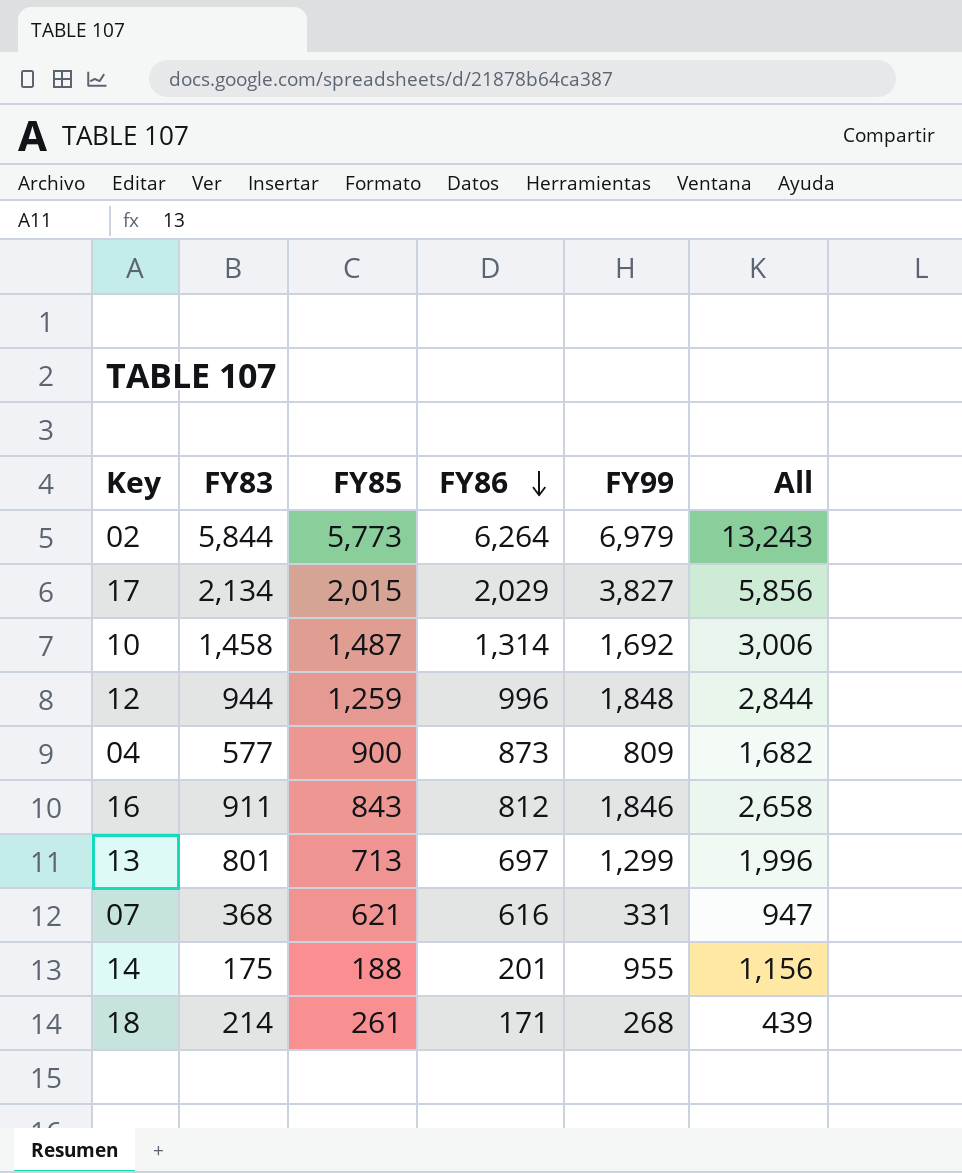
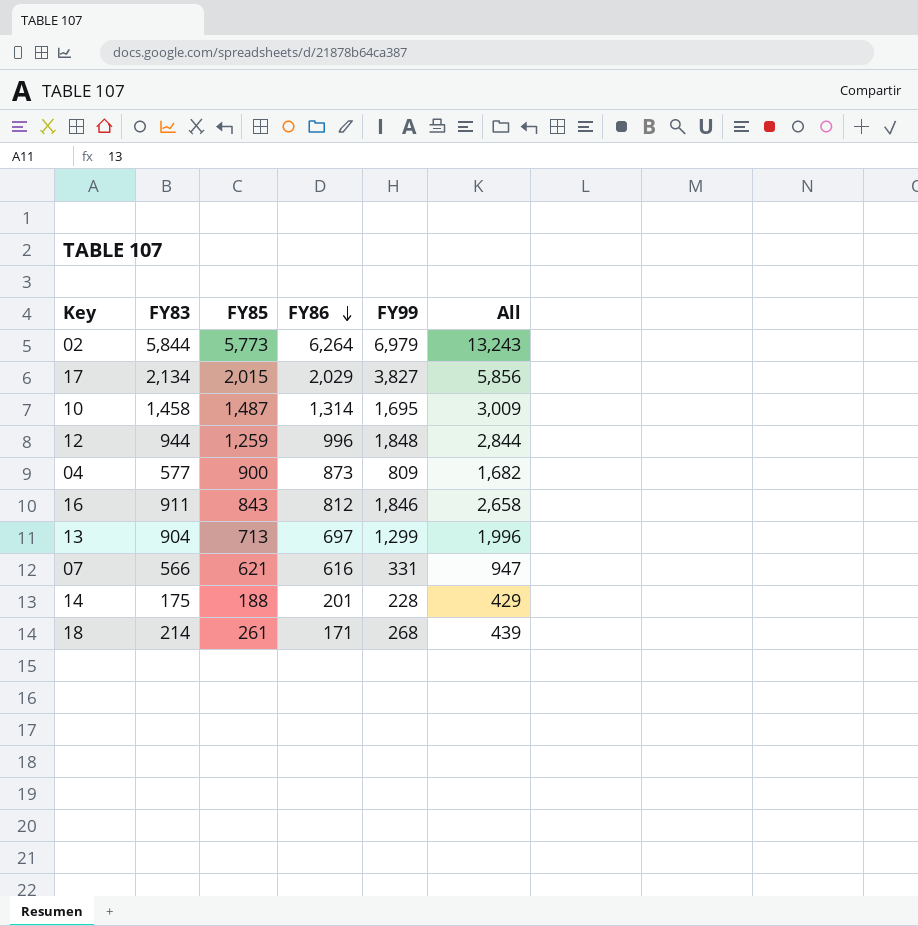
10 | FY99: 1,692 -> 1,695
10 | All: 3,006 -> 3,009
13 | FY83: 801 -> 904
07 | FY83: 368 -> 566
14 | FY99: 955 -> 228
14 | All: 1,156 -> 429

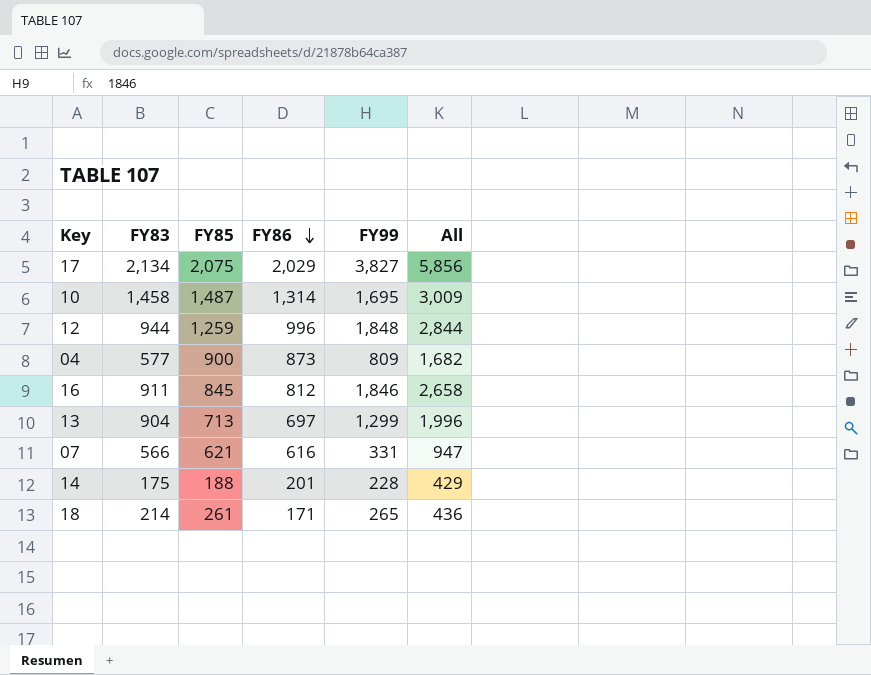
row 02: 5,844 | 5,773 | 6,264 | 6,979 | 13,243 -> none
17 | FY85: 2,015 -> 2,075
16 | FY85: 843 -> 845
18 | FY99: 268 -> 265
18 | All: 439 -> 436

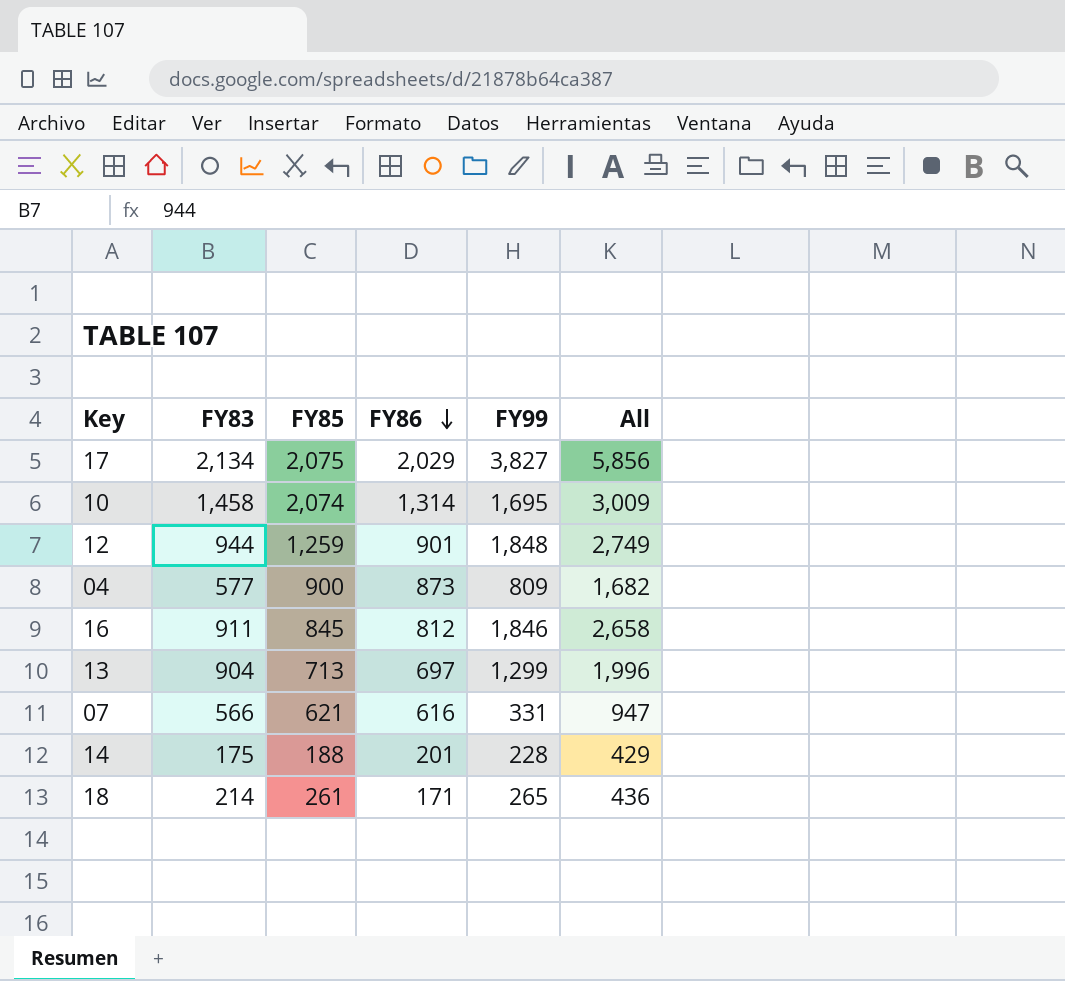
10 | FY85: 1,487 -> 2,074
12 | FY86: 996 -> 901
12 | All: 2,844 -> 2,749

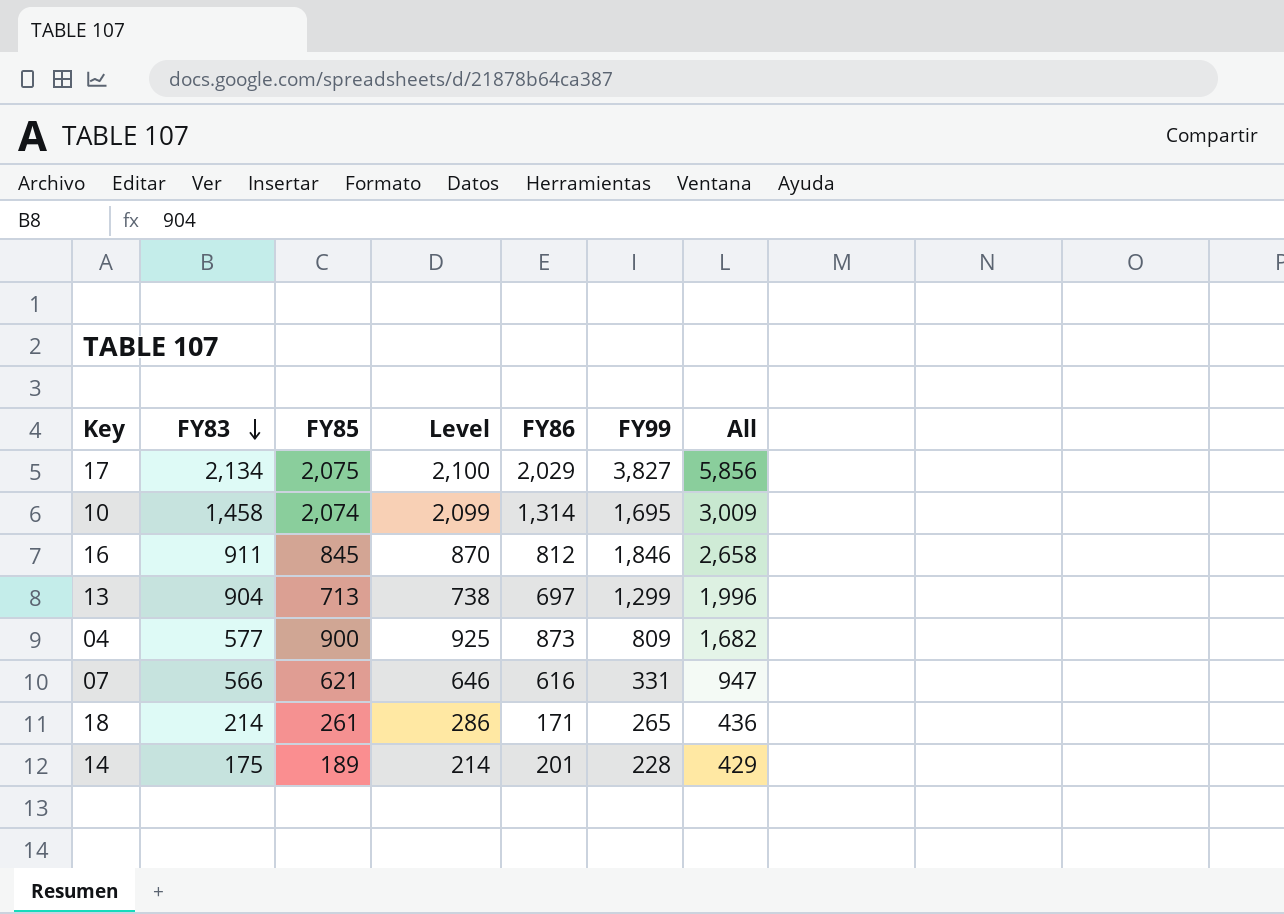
row order: FY86 descending -> FY83 descending
column Level | formula: none -> [FY85] + 25
row 12: 944 | 1,259 | 901 | 1,848 | 2,749 -> none
14 | FY85: 188 -> 189

